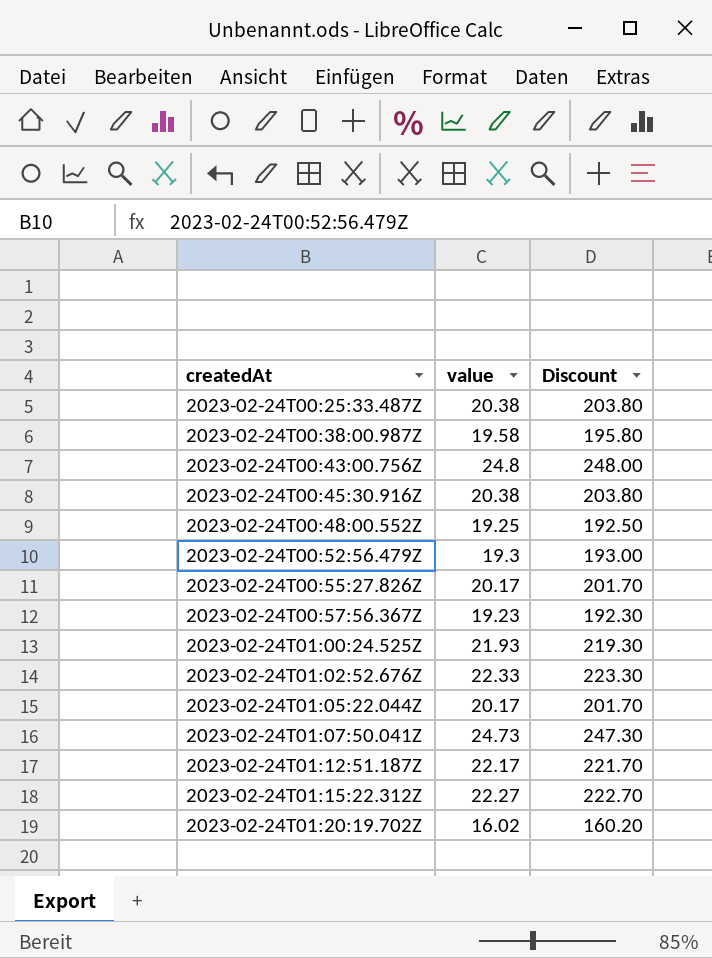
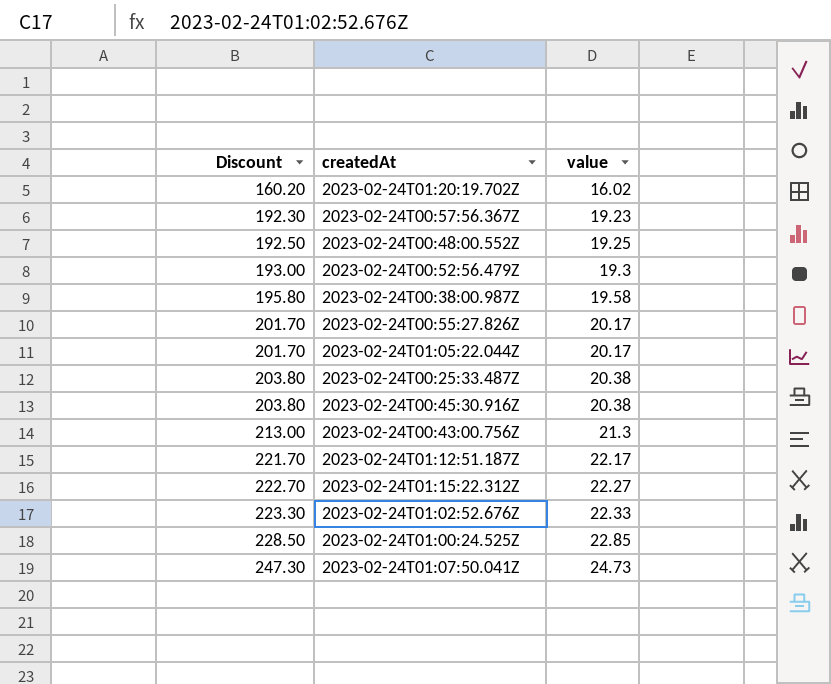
row order: createdAt ascending -> Discount ascending
column Discount | position: 3 -> 1
2023-02-24T00:43:00.756Z | Discount: 248.00 -> 213.00
2023-02-24T00:43:00.756Z | value: 24.8 -> 21.3
2023-02-24T01:00:24.525Z | Discount: 219.30 -> 228.50
2023-02-24T01:00:24.525Z | value: 21.93 -> 22.85

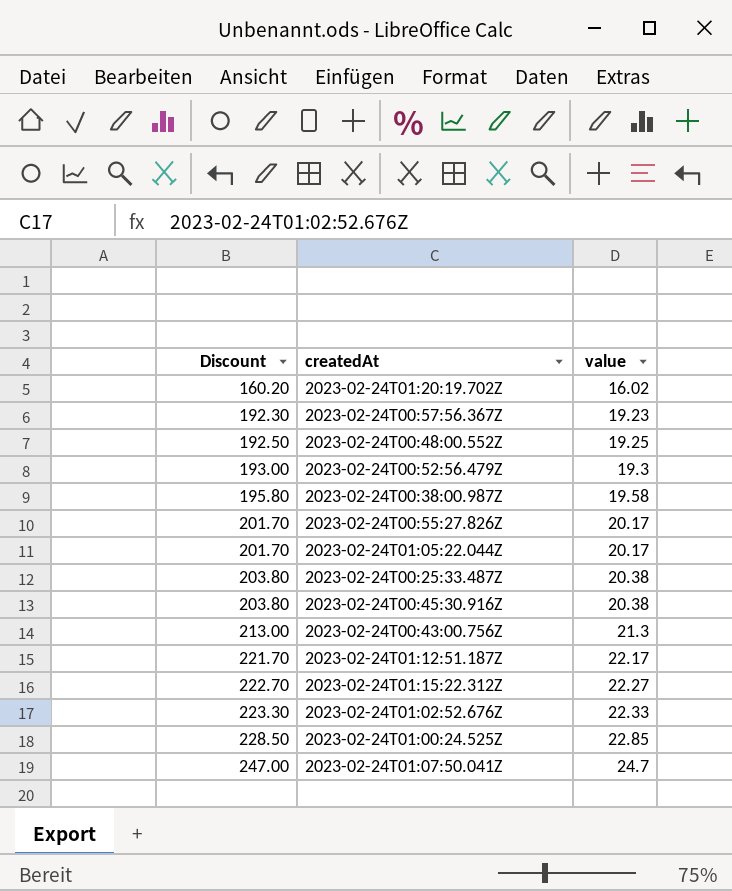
2023-02-24T01:07:50.041Z | Discount: 247.30 -> 247.00
2023-02-24T01:07:50.041Z | value: 24.73 -> 24.7

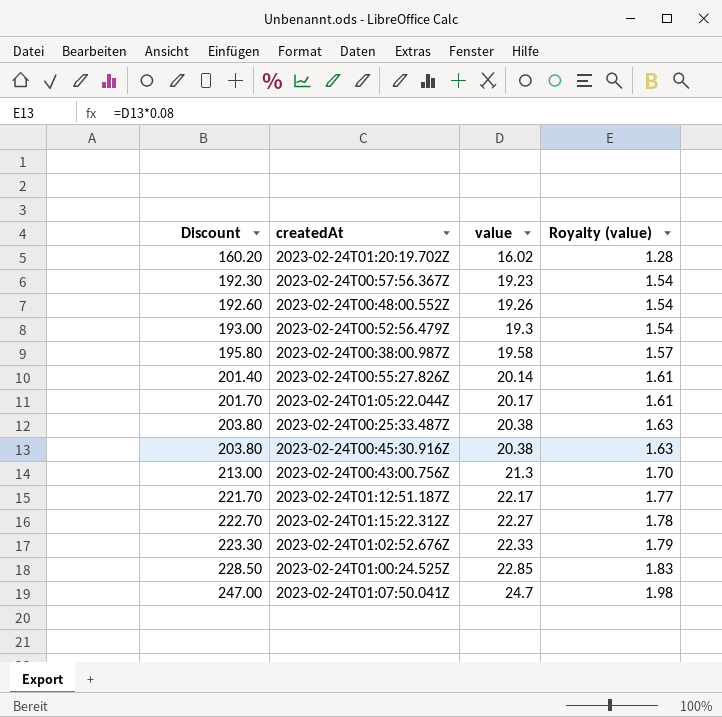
column Royalty (value) | formula: none -> [value] * 0.08
2023-02-24T00:48:00.552Z | Discount: 192.50 -> 192.60
2023-02-24T00:48:00.552Z | value: 19.25 -> 19.26
2023-02-24T00:55:27.826Z | Discount: 201.70 -> 201.40
2023-02-24T00:55:27.826Z | value: 20.17 -> 20.14

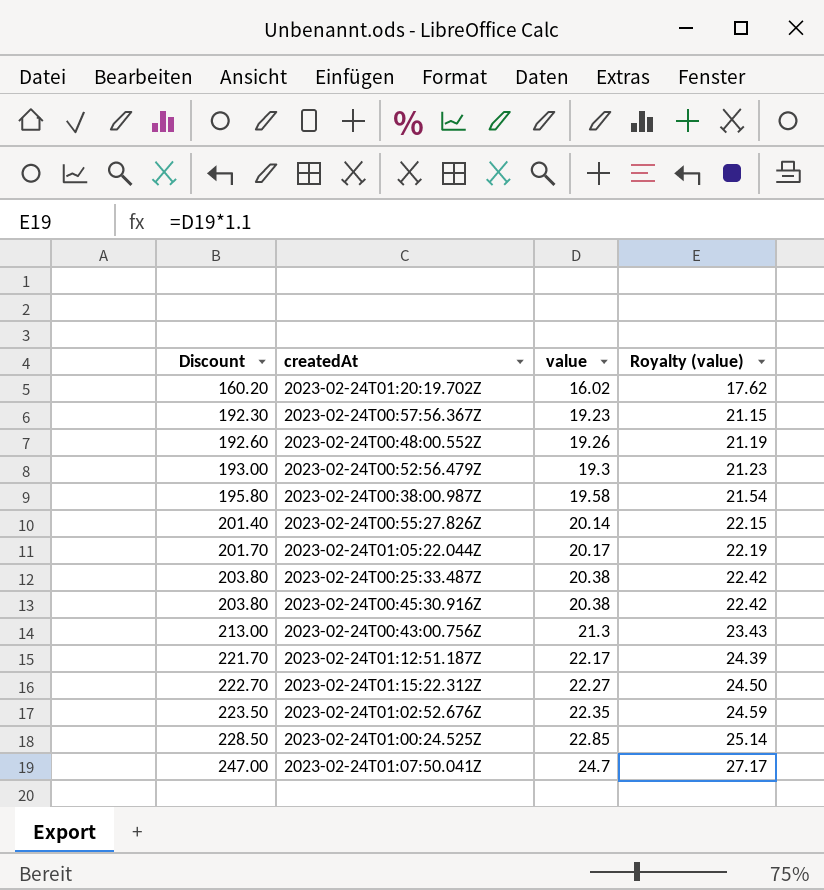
column Royalty (value) | formula: [value] * 0.08 -> [value] * 1.1
2023-02-24T01:02:52.676Z | Discount: 223.30 -> 223.50
2023-02-24T01:02:52.676Z | value: 22.33 -> 22.35

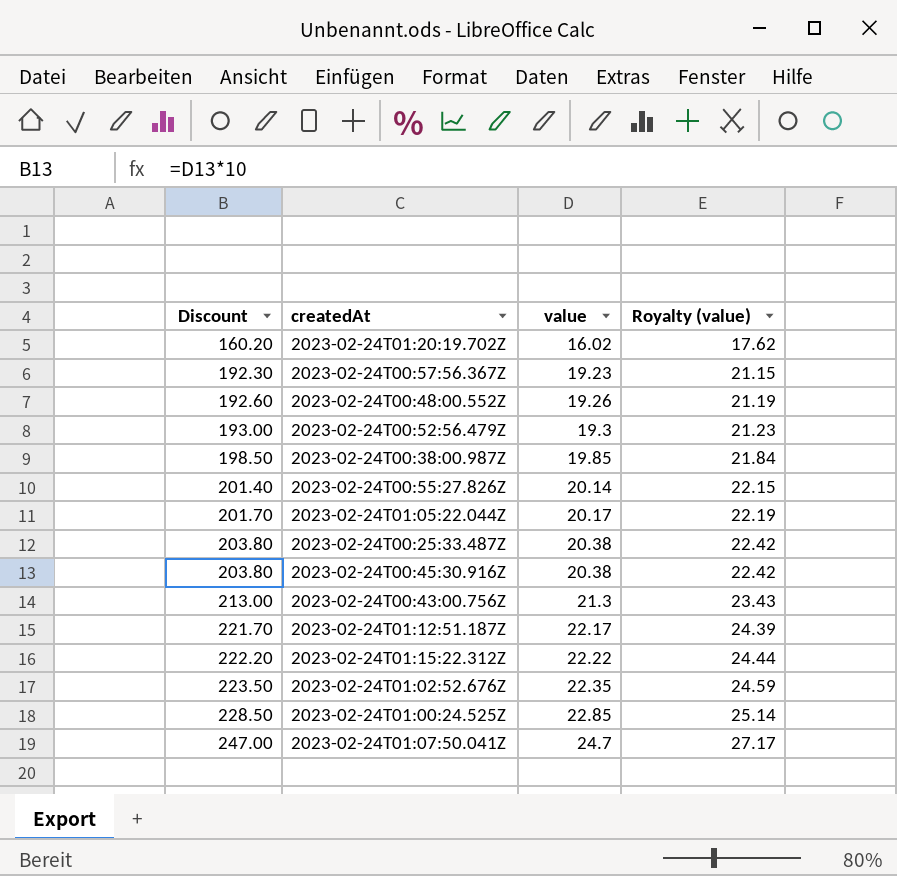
2023-02-24T00:38:00.987Z | Discount: 195.80 -> 198.50
2023-02-24T00:38:00.987Z | value: 19.58 -> 19.85
2023-02-24T00:38:00.987Z | Royalty (value): 21.54 -> 21.84
2023-02-24T01:15:22.312Z | Discount: 222.70 -> 222.20
2023-02-24T01:15:22.312Z | value: 22.27 -> 22.22
2023-02-24T01:15:22.312Z | Royalty (value): 24.50 -> 24.44

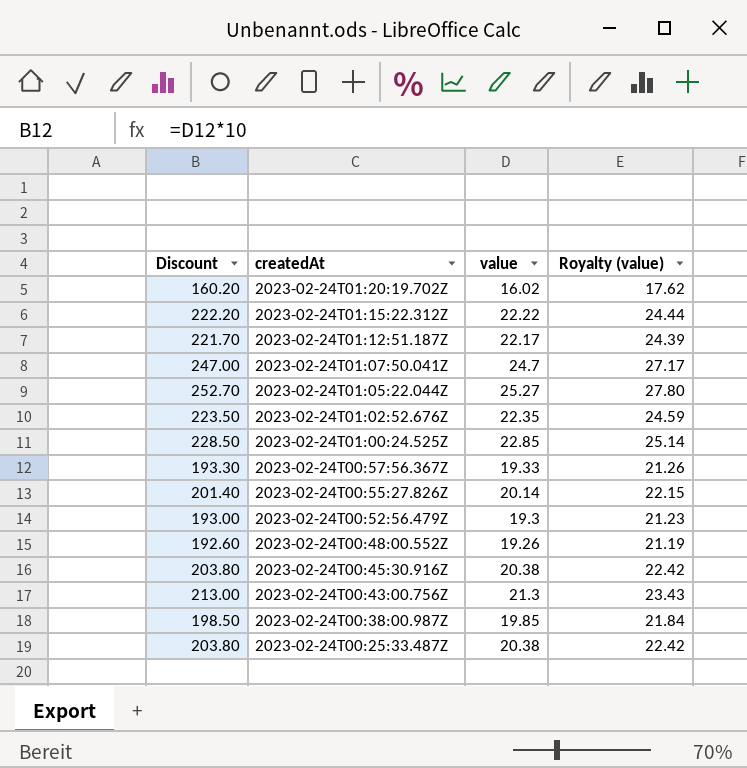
row order: Discount ascending -> createdAt descending
2023-02-24T01:05:22.044Z | Discount: 201.70 -> 252.70
2023-02-24T01:05:22.044Z | value: 20.17 -> 25.27
2023-02-24T01:05:22.044Z | Royalty (value): 22.19 -> 27.80
2023-02-24T00:57:56.367Z | Discount: 192.30 -> 193.30
2023-02-24T00:57:56.367Z | value: 19.23 -> 19.33
2023-02-24T00:57:56.367Z | Royalty (value): 21.15 -> 21.26

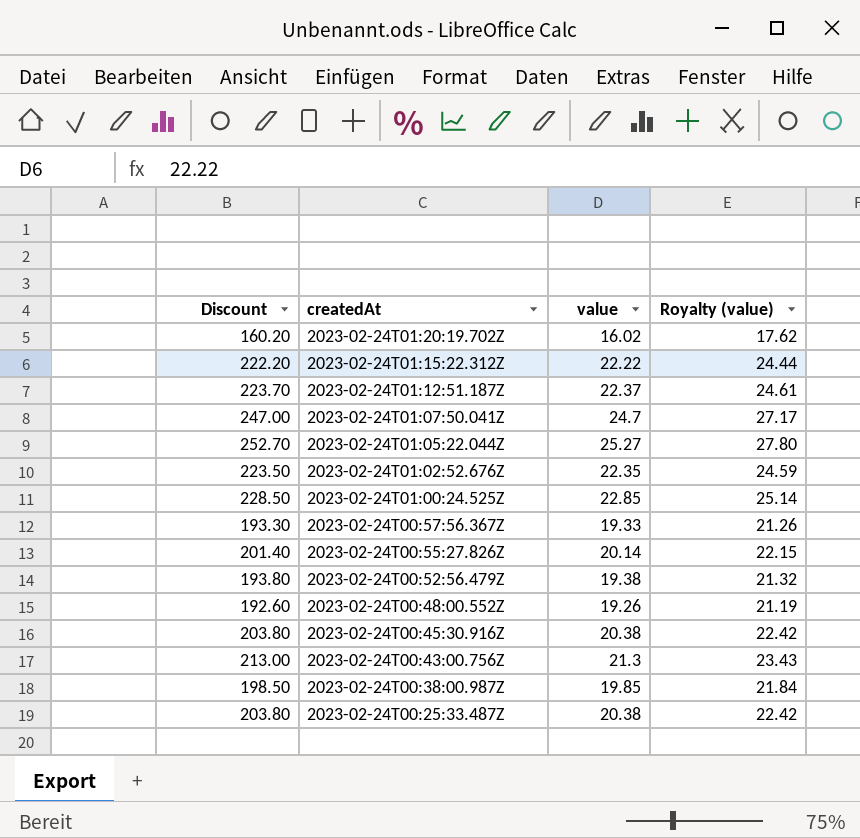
2023-02-24T01:12:51.187Z | Discount: 221.70 -> 223.70
2023-02-24T01:12:51.187Z | value: 22.17 -> 22.37
2023-02-24T01:12:51.187Z | Royalty (value): 24.39 -> 24.61
2023-02-24T00:52:56.479Z | Discount: 193.00 -> 193.80
2023-02-24T00:52:56.479Z | value: 19.3 -> 19.38
2023-02-24T00:52:56.479Z | Royalty (value): 21.23 -> 21.32

